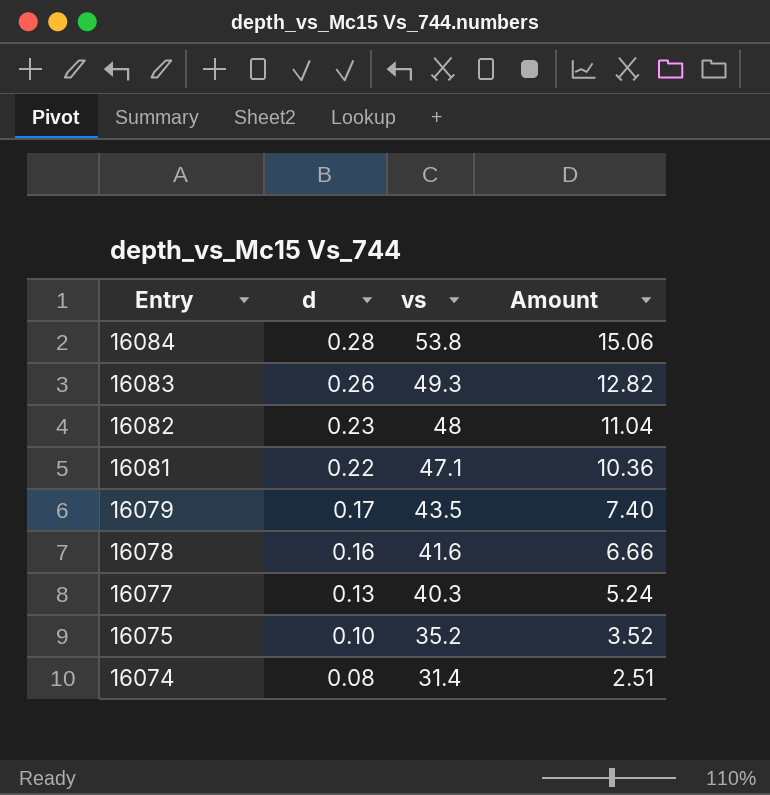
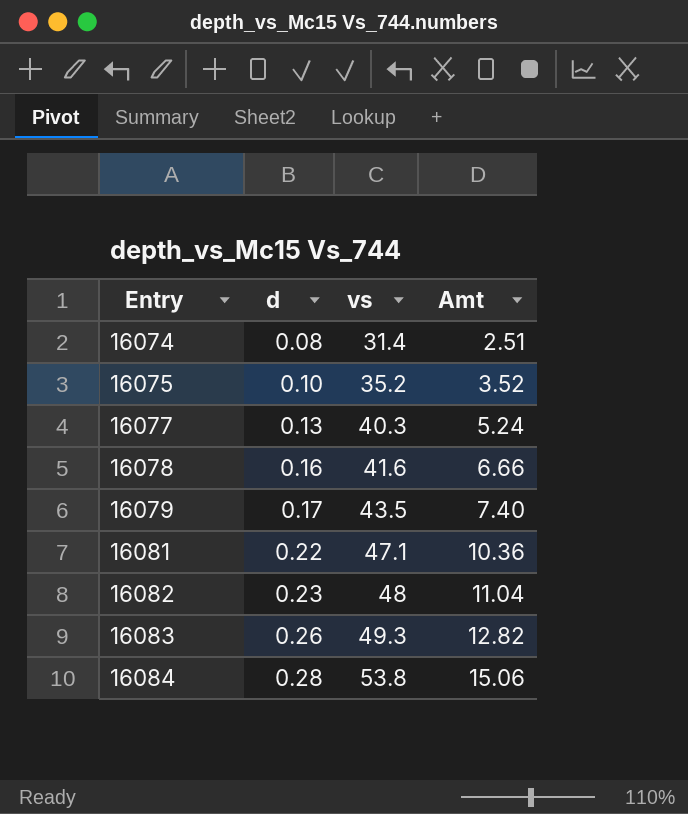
row order: Entry descending -> Entry ascending
column name: Amount -> Amt

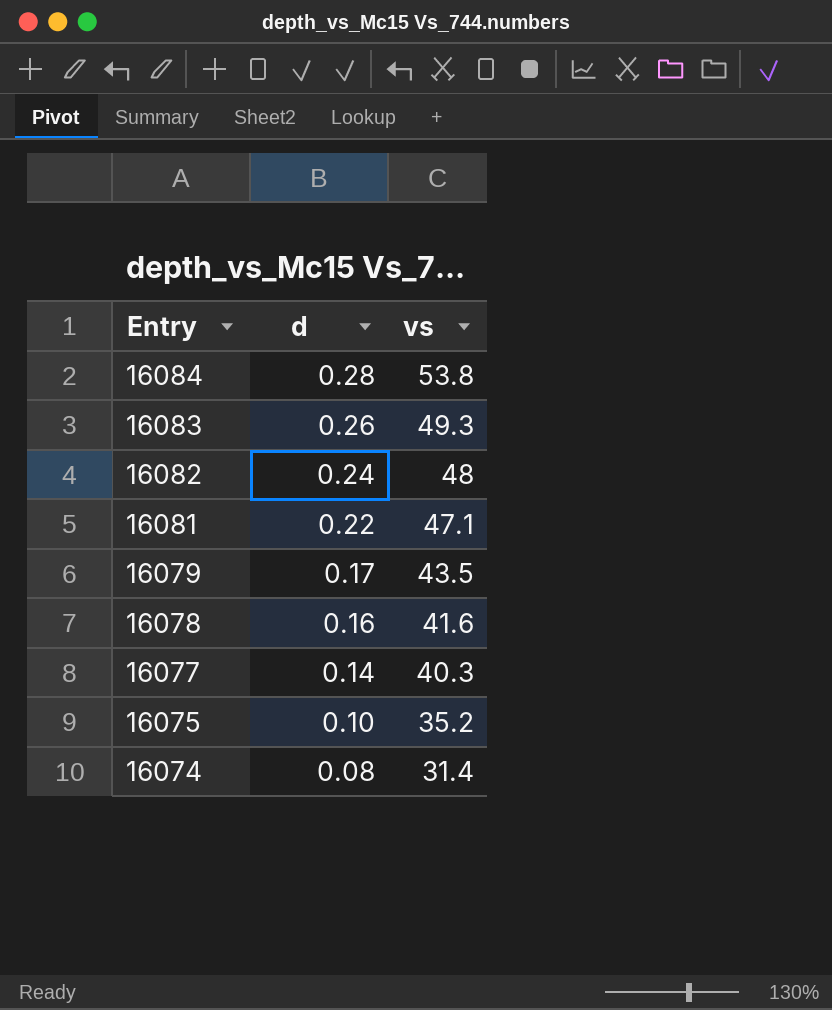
row order: Entry ascending -> Entry descending
column Amt | formula: [d] * [vs] -> none
16082 | d: 0.23 -> 0.24
16077 | d: 0.13 -> 0.14

